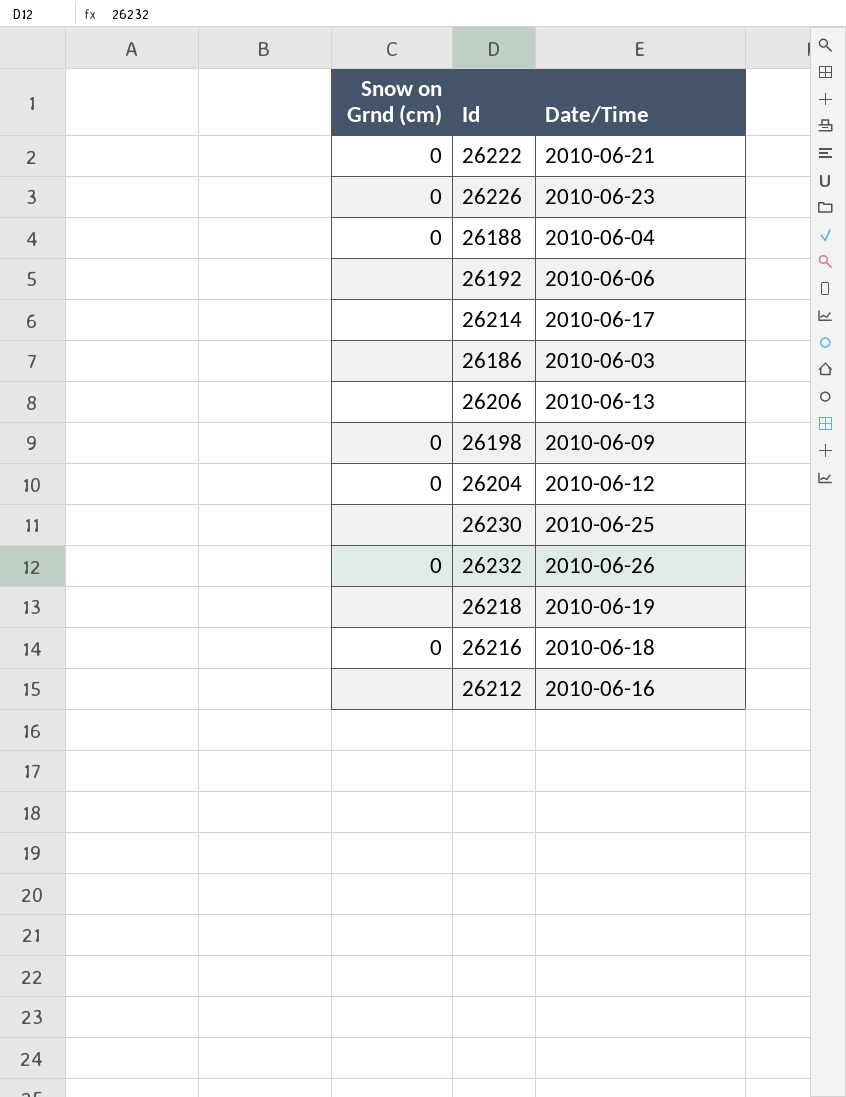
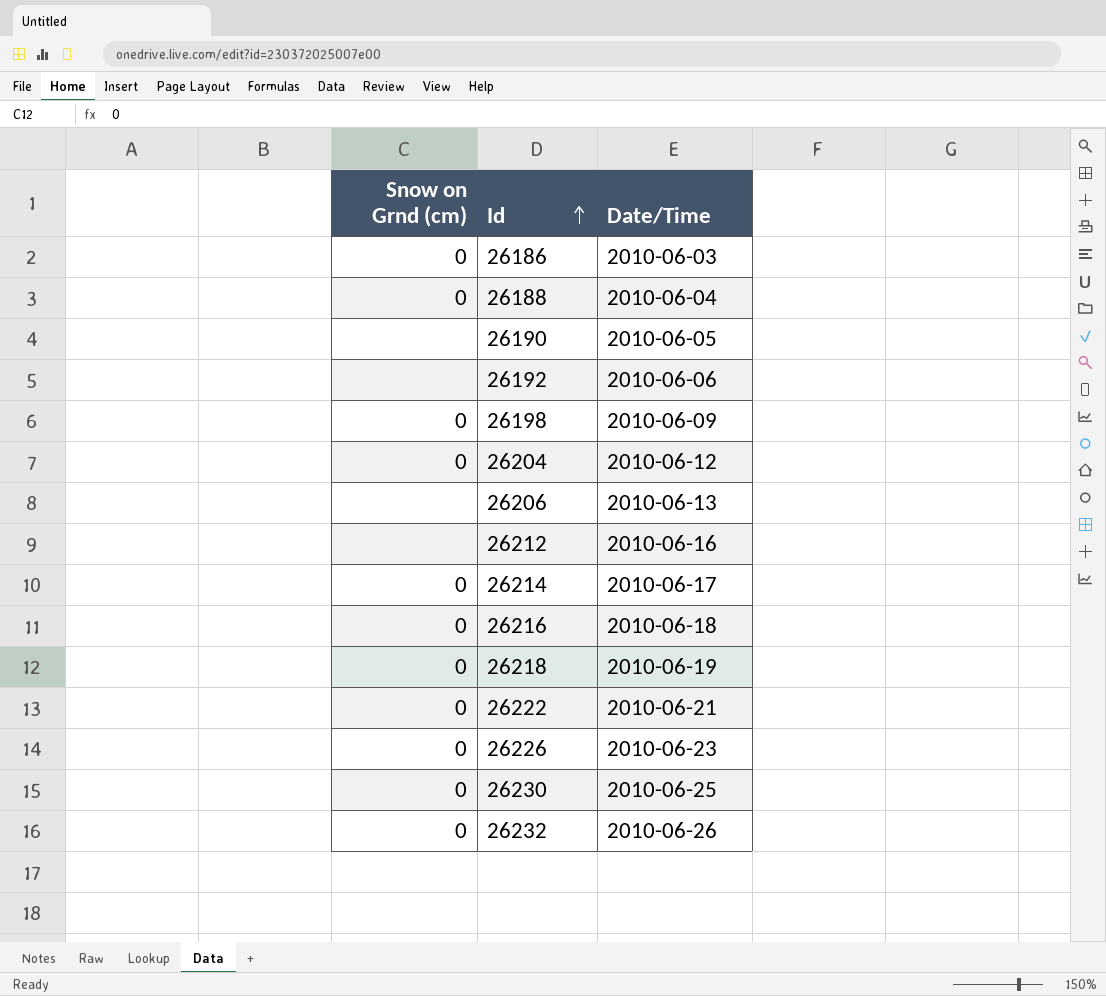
row order: none -> Id ascending
26186 | Snow on Grnd (cm): none -> 0
row 26190: none -> none | 2010-06-05
26214 | Snow on Grnd (cm): none -> 0
26218 | Snow on Grnd (cm): none -> 0
26230 | Snow on Grnd (cm): none -> 0

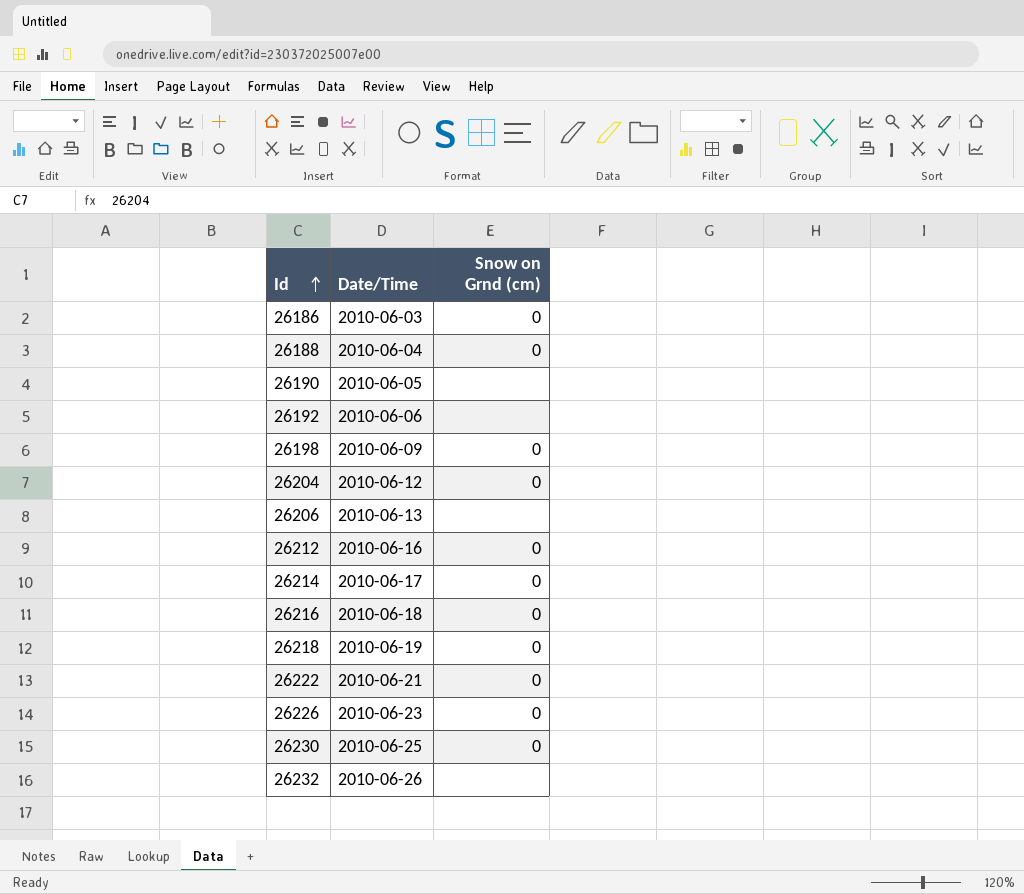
column Snow on Grnd (cm) | position: 1 -> 3
26212 | Snow on Grnd (cm): none -> 0
26232 | Snow on Grnd (cm): 0 -> none

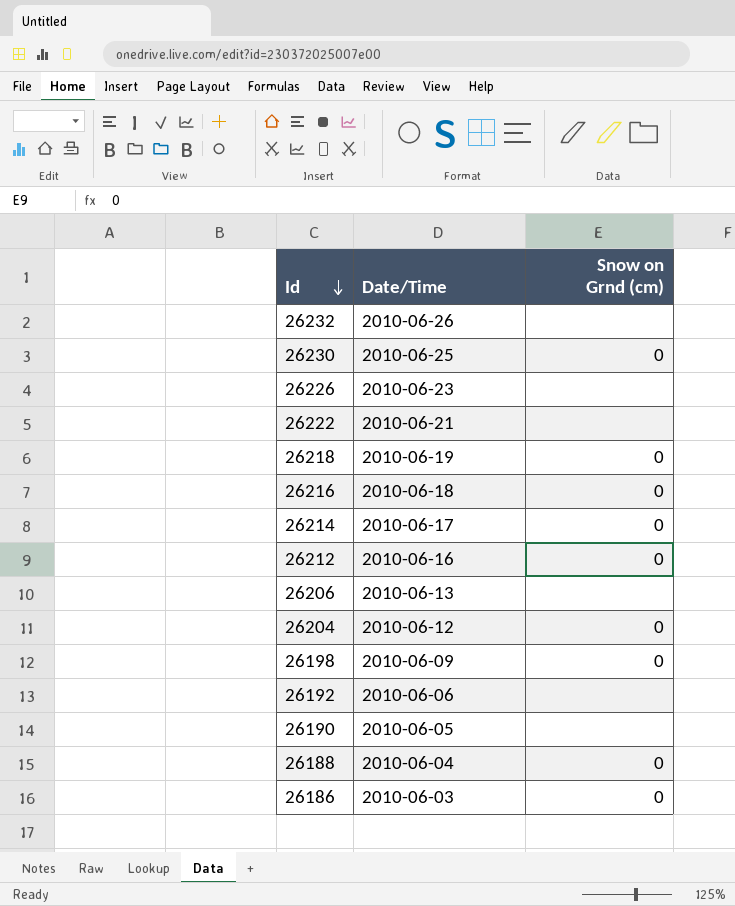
row order: Id ascending -> Id descending
26226 | Snow on Grnd (cm): 0 -> none
26222 | Snow on Grnd (cm): 0 -> none

